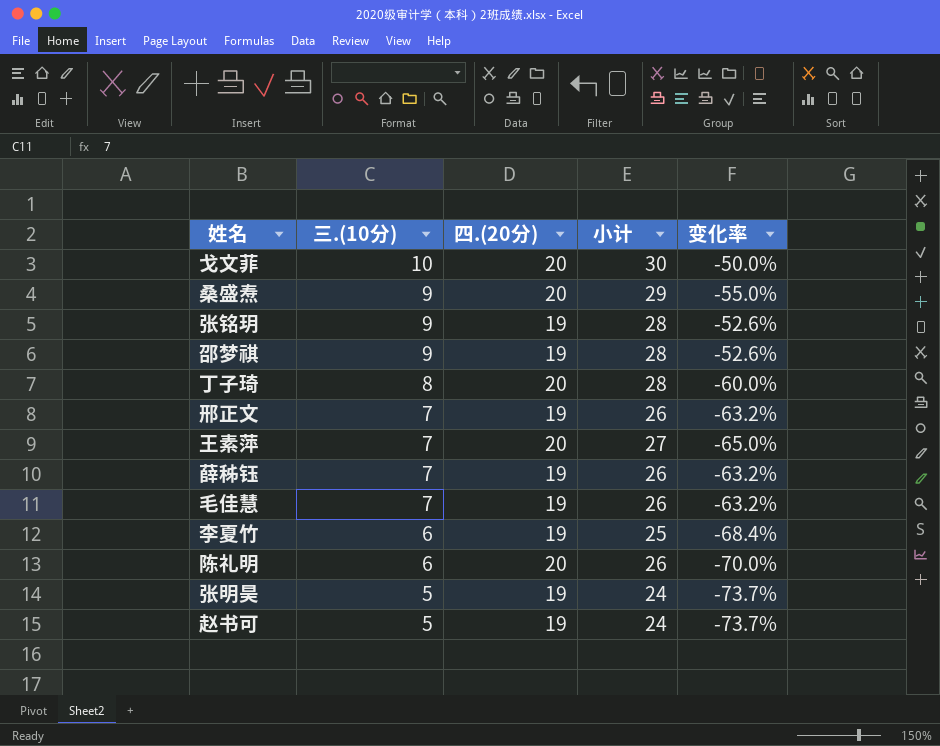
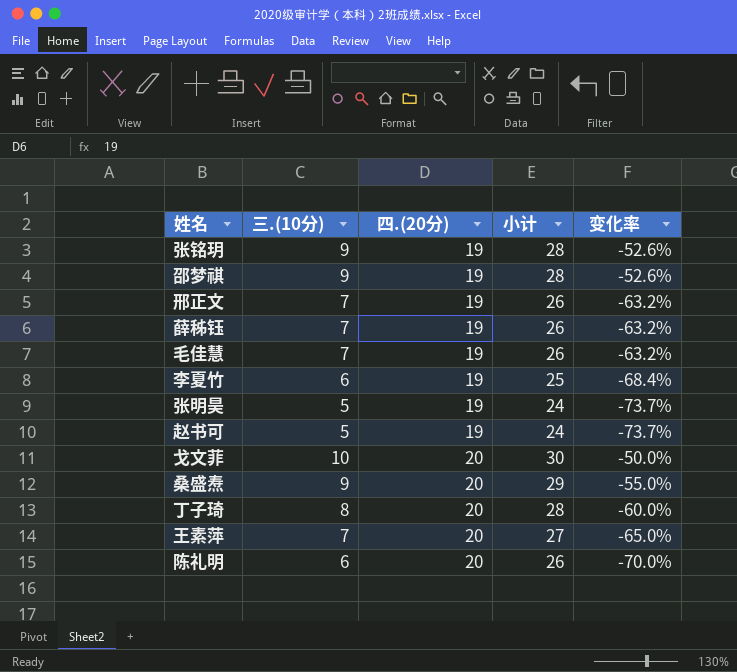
row order: 三.(10分) descending -> 四.(20分) ascending

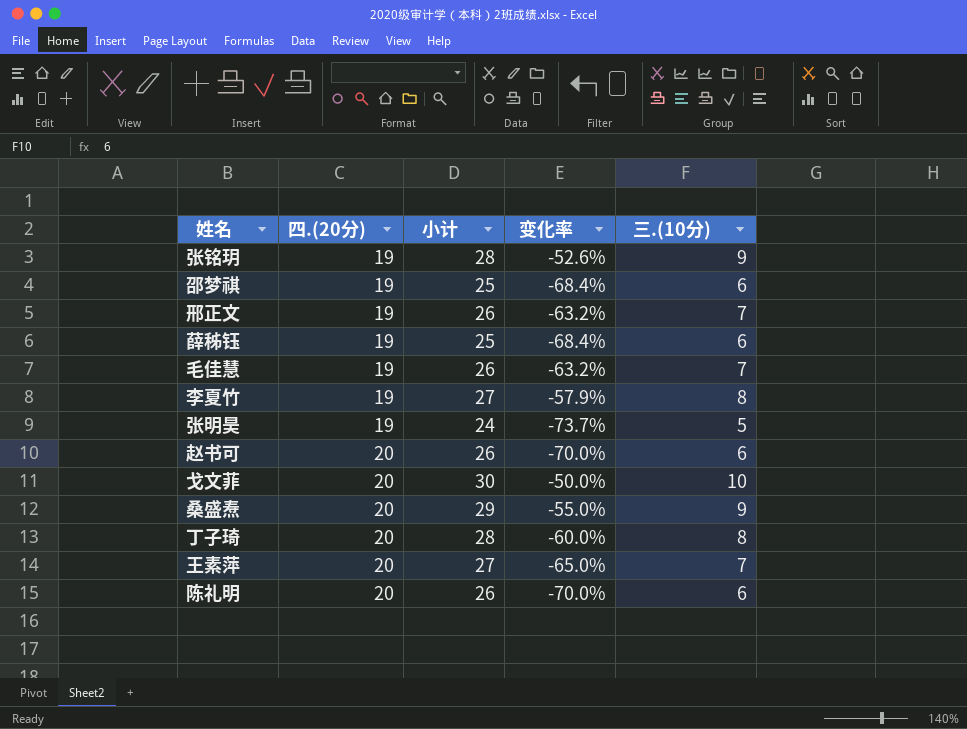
column 三.(10分) | position: 2 -> 5
邵梦祺 | 小计: 28 -> 25
邵梦祺 | 变化率: -52.6% -> -68.4%
邵梦祺 | 三.(10分): 9 -> 6
薛秭钰 | 小计: 26 -> 25
薛秭钰 | 变化率: -63.2% -> -68.4%
薛秭钰 | 三.(10分): 7 -> 6
李夏竹 | 小计: 25 -> 27
李夏竹 | 变化率: -68.4% -> -57.9%
李夏竹 | 三.(10分): 6 -> 8
赵书可 | 四.(20分): 19 -> 20
赵书可 | 小计: 24 -> 26
赵书可 | 变化率: -73.7% -> -70.0%
赵书可 | 三.(10分): 5 -> 6

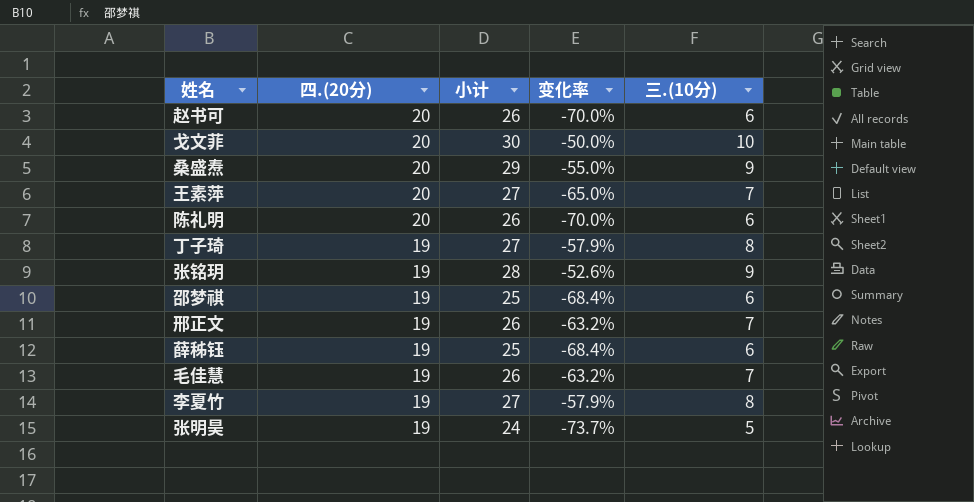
row order: 四.(20分) ascending -> 四.(20分) descending
丁子琦 | 四.(20分): 20 -> 19
丁子琦 | 小计: 28 -> 27
丁子琦 | 变化率: -60.0% -> -57.9%

